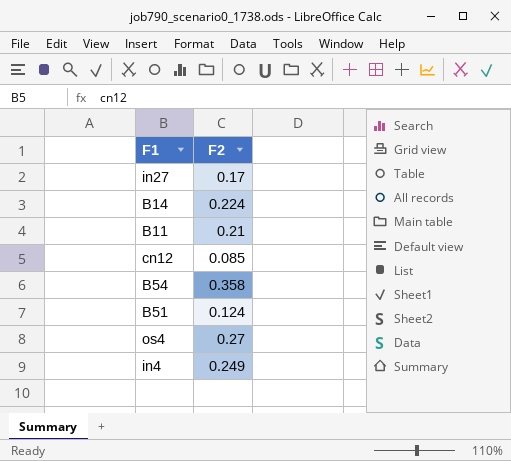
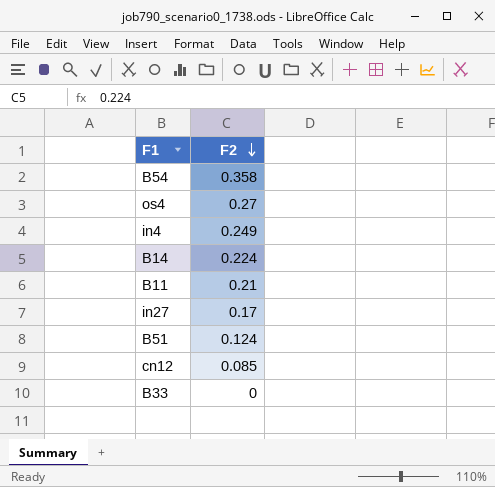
row order: none -> F2 descending
row B33: none -> 0

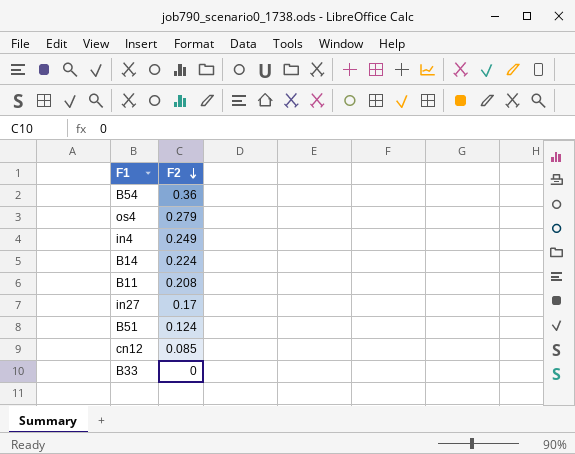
B54 | F2: 0.358 -> 0.36
os4 | F2: 0.27 -> 0.279
B11 | F2: 0.21 -> 0.208

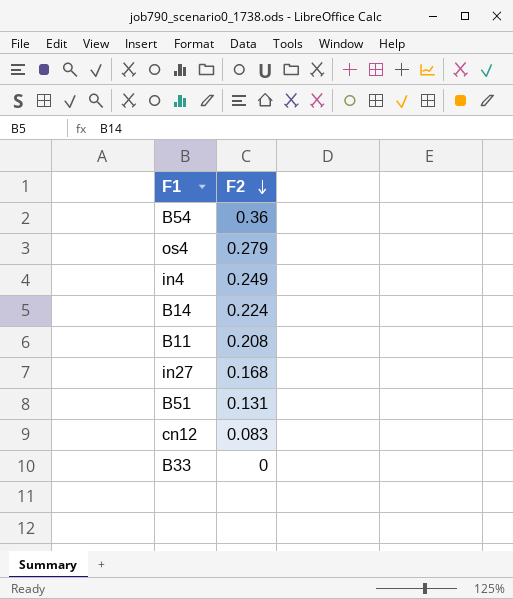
in27 | F2: 0.17 -> 0.168
B51 | F2: 0.124 -> 0.131
cn12 | F2: 0.085 -> 0.083

